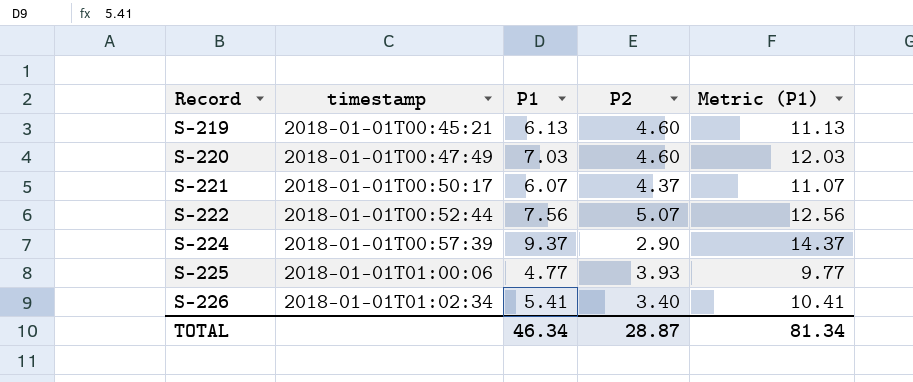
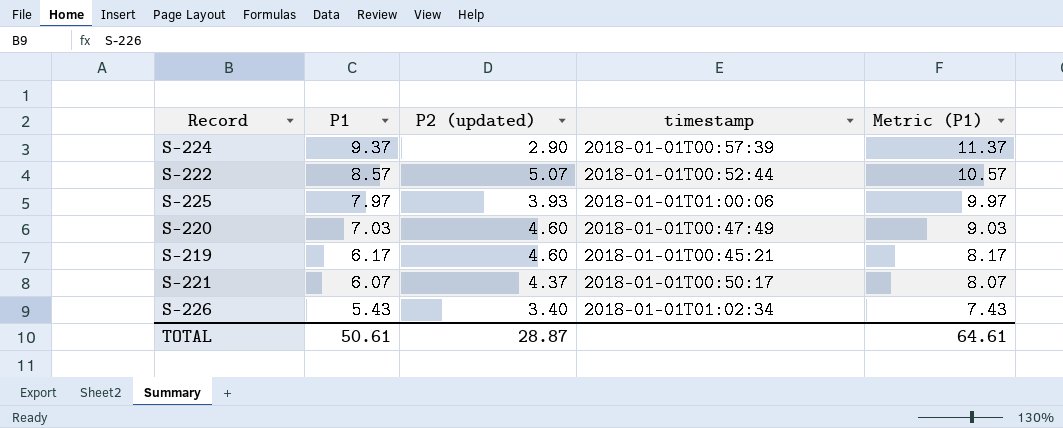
row order: Record ascending -> P1 descending
column name: P2 -> P2 (updated)
column timestamp | position: 2 -> 4
column Metric (P1) | formula: [P1] + 5 -> [P1] + 2
S-222 | P1: 7.56 -> 8.57
S-225 | P1: 4.77 -> 7.97
S-219 | P1: 6.13 -> 6.17
S-226 | P1: 5.41 -> 5.43
TOTAL | P1: 46.34 -> 50.61
TOTAL | Metric (P1): 81.34 -> 64.61

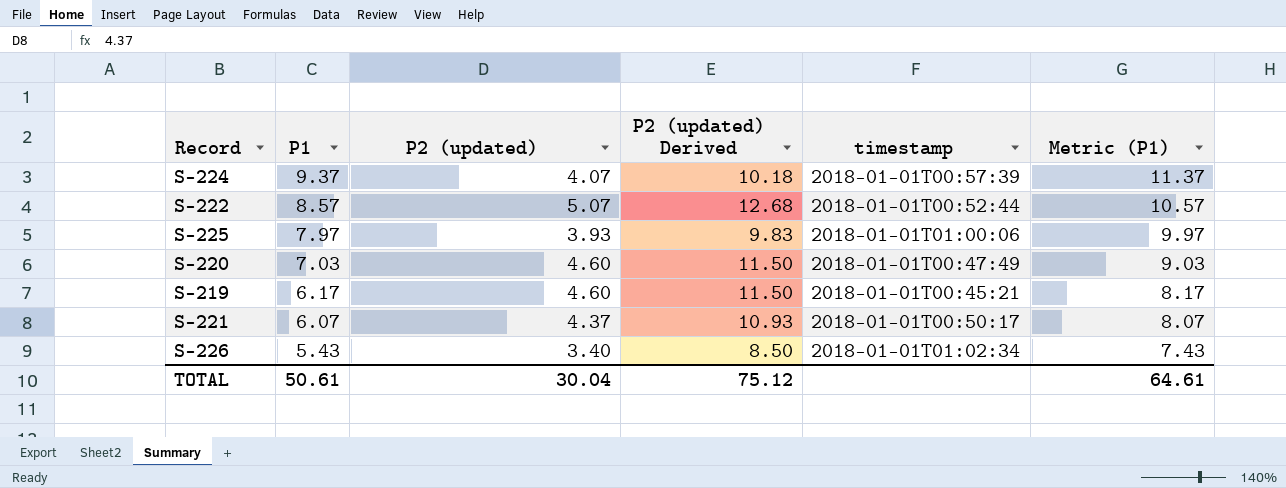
column P2 (updated) Derived | formula: none -> [P2 (updated)] * 2.5
S-224 | P2 (updated): 2.90 -> 4.07
TOTAL | P2 (updated): 28.87 -> 30.04

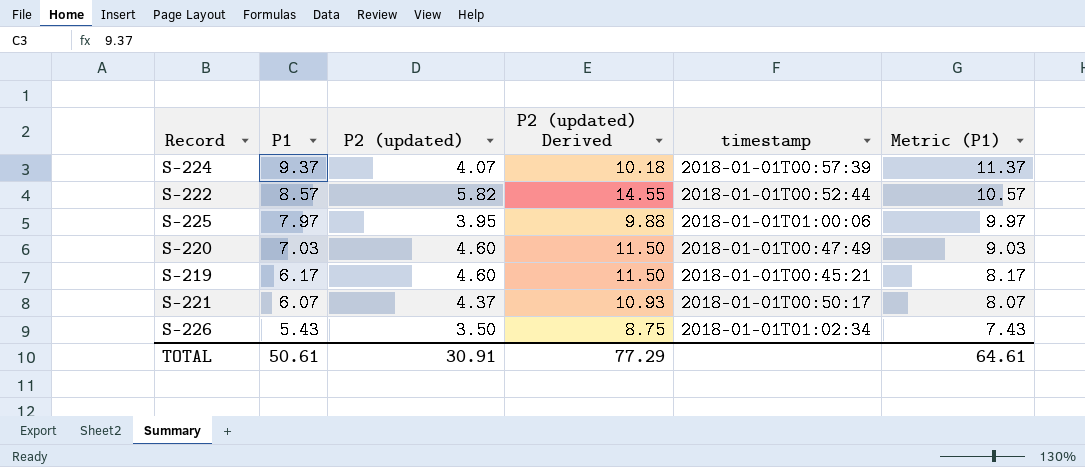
S-222 | P2 (updated): 5.07 -> 5.82
S-222 | P2 (updated) Derived: 12.68 -> 14.55
S-225 | P2 (updated): 3.93 -> 3.95
S-225 | P2 (updated) Derived: 9.83 -> 9.88
S-226 | P2 (updated): 3.40 -> 3.50
S-226 | P2 (updated) Derived: 8.50 -> 8.75
TOTAL | P2 (updated): 30.04 -> 30.91
TOTAL | P2 (updated) Derived: 75.12 -> 77.29

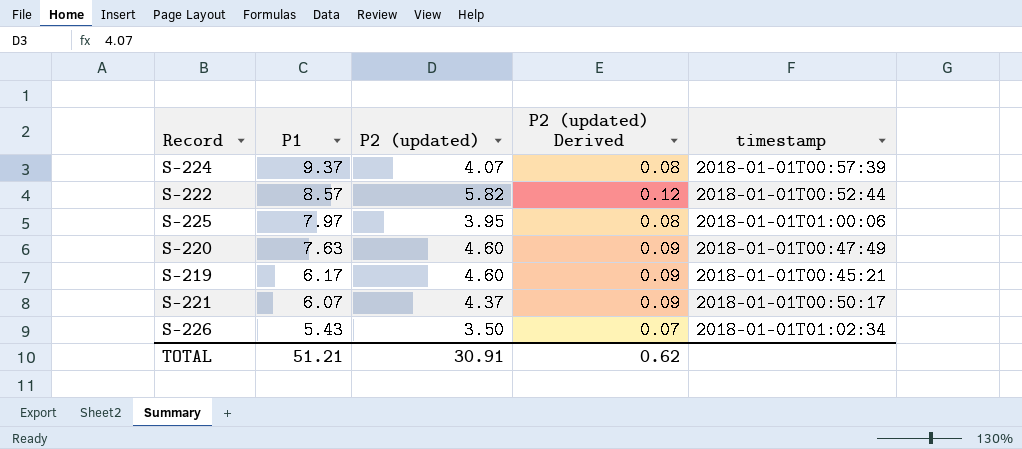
column Metric (P1) | formula: [P1] + 2 -> none
column P2 (updated) Derived | formula: [P2 (updated)] * 2.5 -> [P2 (updated)] * 0.02
S-220 | P1: 7.03 -> 7.63
TOTAL | P1: 50.61 -> 51.21
TOTAL | P2 (updated) Derived: 77.29 -> 0.62

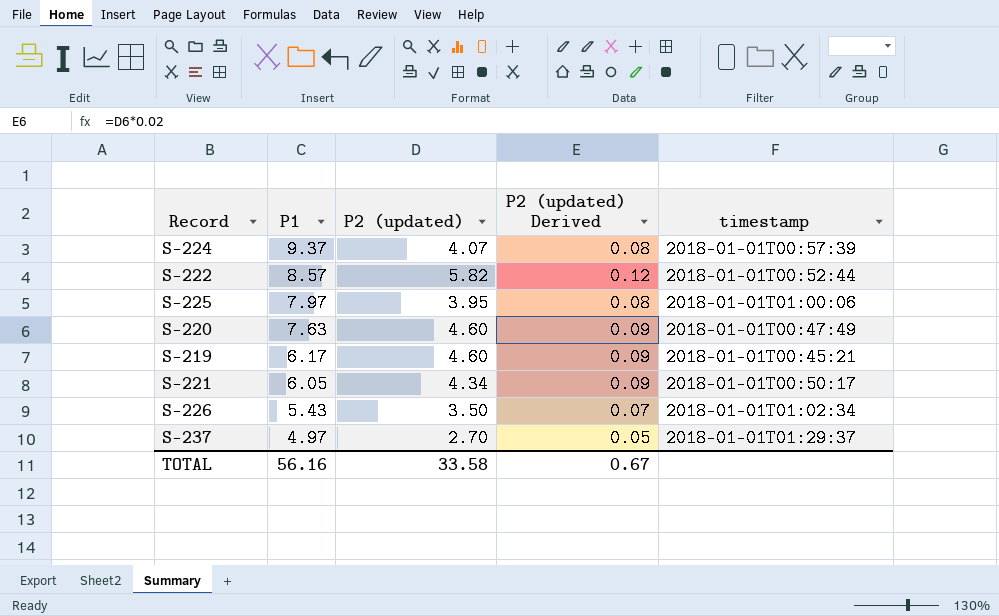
S-221 | P1: 6.07 -> 6.05
S-221 | P2 (updated): 4.37 -> 4.34
row S-237: none -> 4.97 | 2.70 | 0.05 | 2018-01-01T01:29:37
TOTAL | P1: 51.21 -> 56.16
TOTAL | P2 (updated): 30.91 -> 33.58
TOTAL | P2 (updated) Derived: 0.62 -> 0.67

